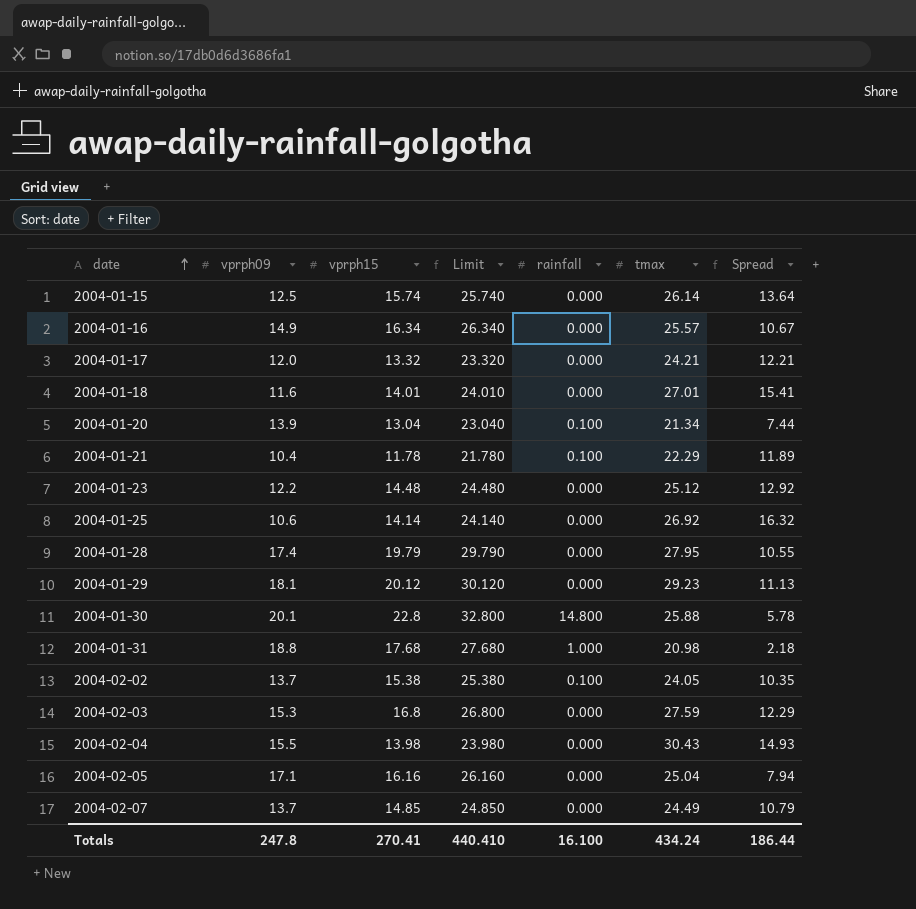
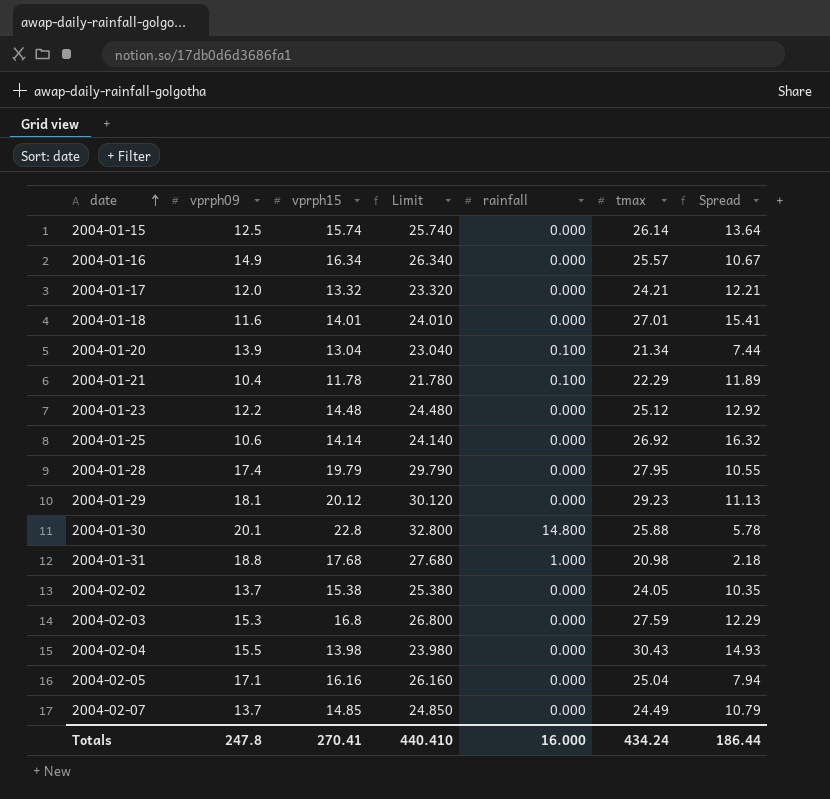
2004-02-02 | rainfall: 0.100 -> 0.000
Totals | rainfall: 16.100 -> 16.000

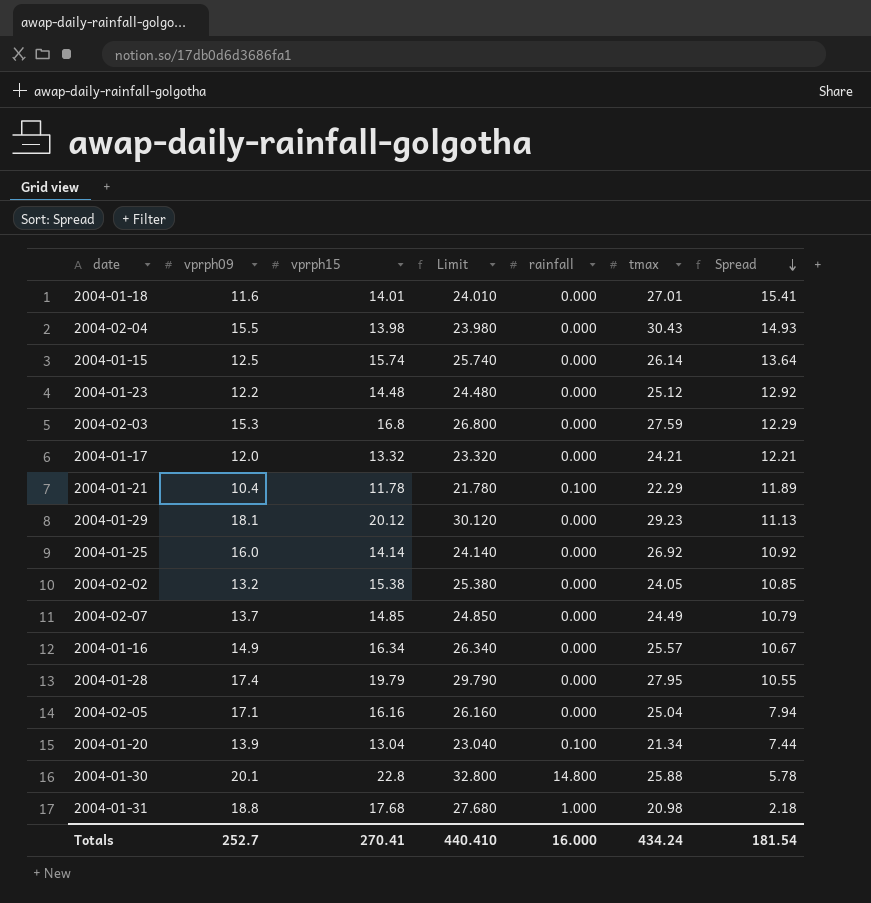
row order: date ascending -> Spread descending
2004-01-25 | vprph09: 10.6 -> 16.0
2004-01-25 | Spread: 16.32 -> 10.92
2004-02-02 | vprph09: 13.7 -> 13.2
2004-02-02 | Spread: 10.35 -> 10.85
Totals | vprph09: 247.8 -> 252.7
Totals | Spread: 186.44 -> 181.54

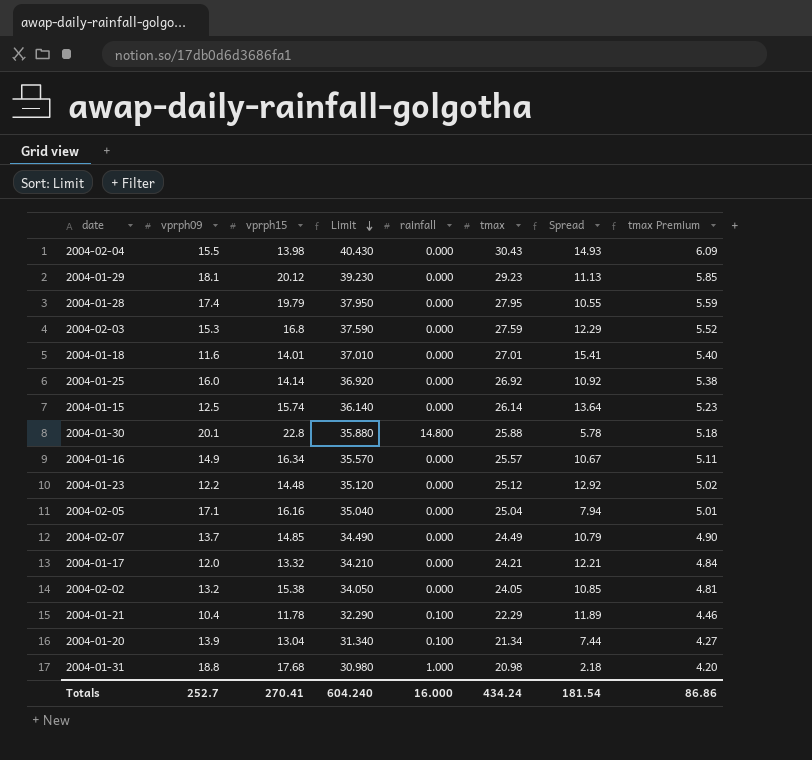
row order: Spread descending -> Limit descending
column Limit | formula: [vprph15] + 10 -> [tmax] + 10
column tmax Premium | formula: none -> [tmax] * 0.2
Totals | Limit: 440.410 -> 604.240

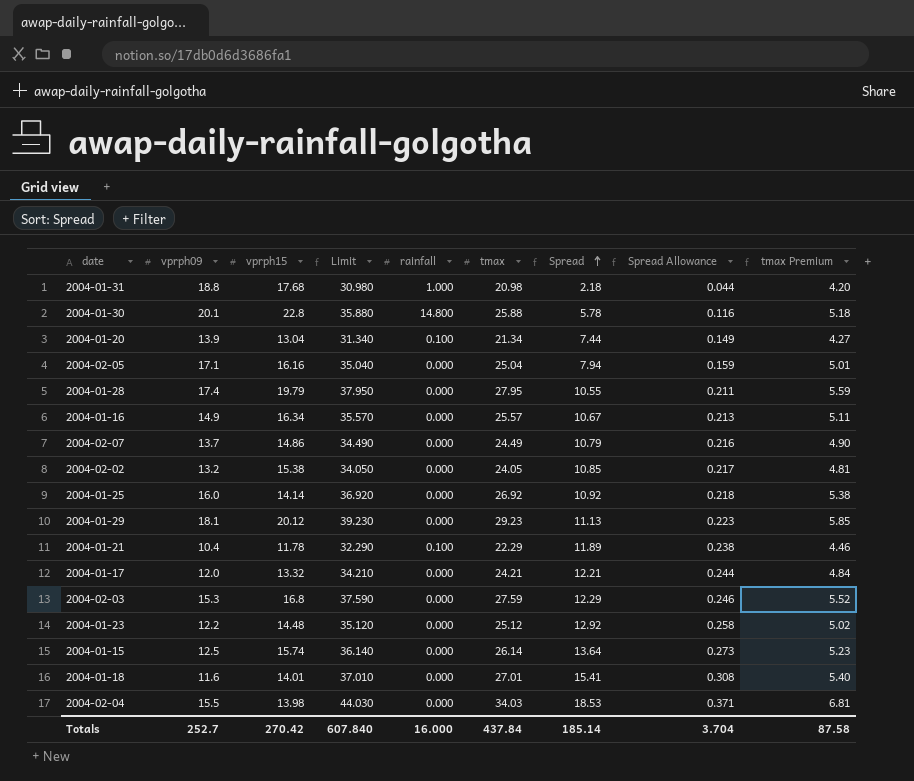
row order: Limit descending -> Spread ascending
column Spread Allowance | formula: none -> [Spread] * 0.02
2004-02-07 | vprph15: 14.85 -> 14.86
2004-02-04 | Limit: 40.430 -> 44.030
2004-02-04 | tmax: 30.43 -> 34.03
2004-02-04 | Spread: 14.93 -> 18.53
2004-02-04 | tmax Premium: 6.09 -> 6.81
Totals | vprph15: 270.41 -> 270.42
Totals | Limit: 604.240 -> 607.840
Totals | tmax: 434.24 -> 437.84
Totals | Spread: 181.54 -> 185.14
Totals | tmax Premium: 86.86 -> 87.58

